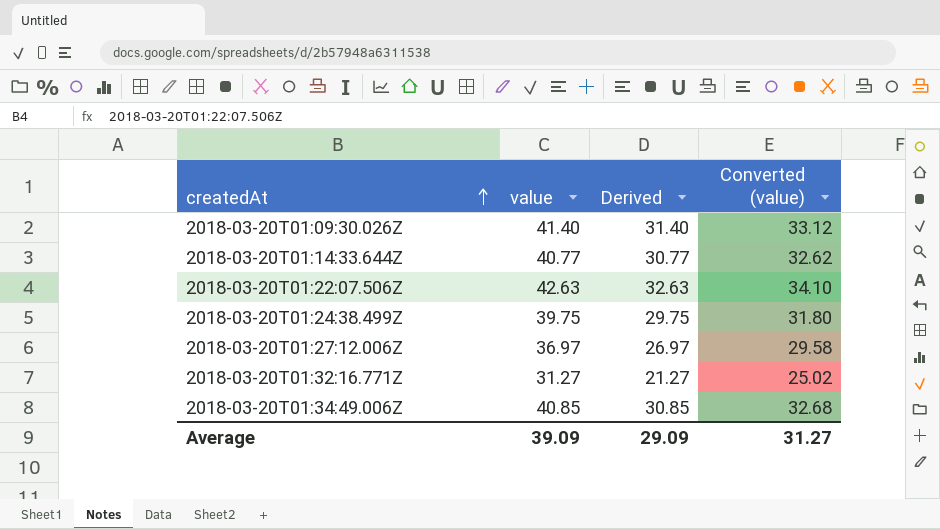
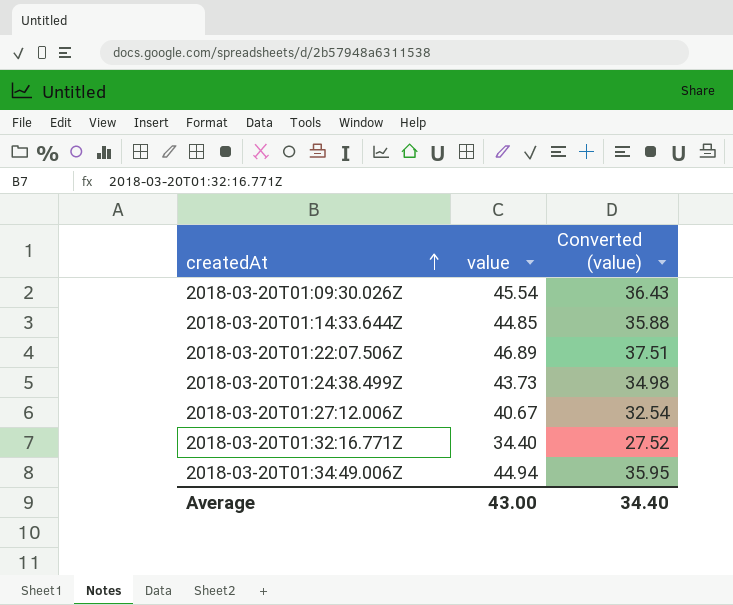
column Derived | formula: [value] - 10 -> none
2018-03-20T01:09:30.026Z | value: 41.40 -> 45.54
2018-03-20T01:09:30.026Z | Converted (value): 33.12 -> 36.43
2018-03-20T01:14:33.644Z | value: 40.77 -> 44.85
2018-03-20T01:14:33.644Z | Converted (value): 32.62 -> 35.88
2018-03-20T01:22:07.506Z | value: 42.63 -> 46.89
2018-03-20T01:22:07.506Z | Converted (value): 34.10 -> 37.51
2018-03-20T01:24:38.499Z | value: 39.75 -> 43.73
2018-03-20T01:24:38.499Z | Converted (value): 31.80 -> 34.98
2018-03-20T01:27:12.006Z | value: 36.97 -> 40.67
2018-03-20T01:27:12.006Z | Converted (value): 29.58 -> 32.54
2018-03-20T01:32:16.771Z | value: 31.27 -> 34.40
2018-03-20T01:32:16.771Z | Converted (value): 25.02 -> 27.52
2018-03-20T01:34:49.006Z | value: 40.85 -> 44.94
2018-03-20T01:34:49.006Z | Converted (value): 32.68 -> 35.95
Average | value: 39.09 -> 43.00
Average | Converted (value): 31.27 -> 34.40

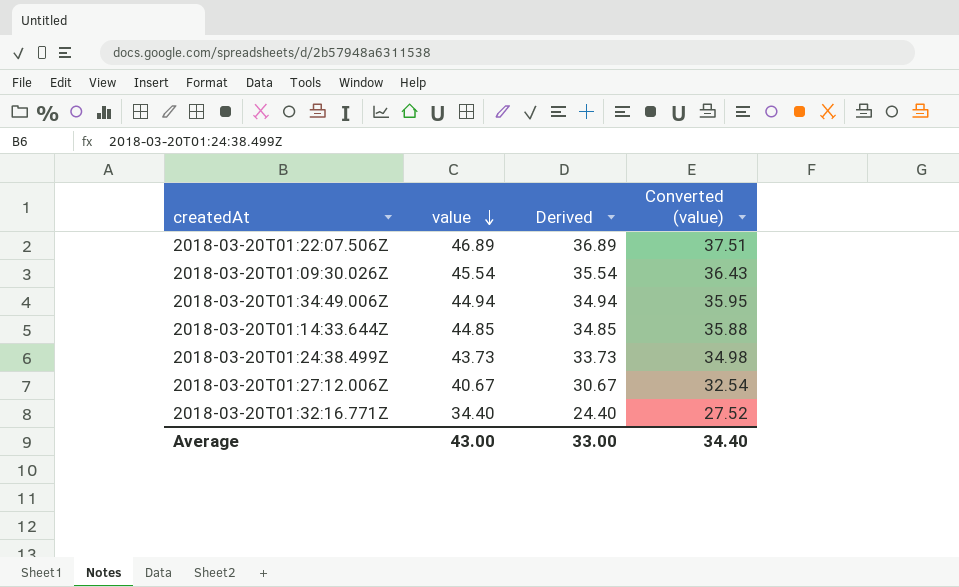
row order: createdAt ascending -> value descending
column Derived | formula: none -> [value] - 10

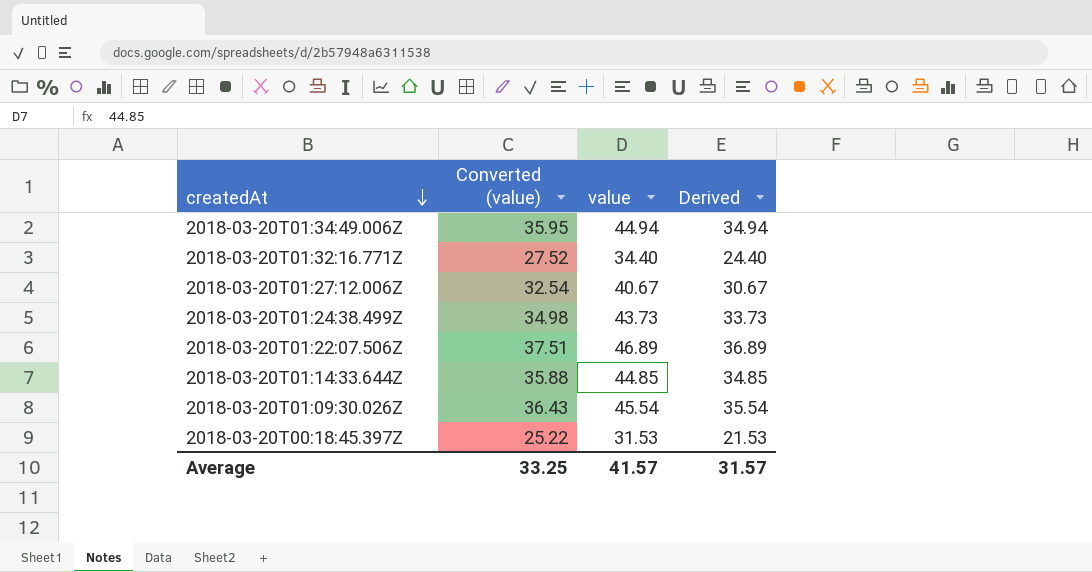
row order: value descending -> createdAt descending
column Converted (value) | position: 4 -> 2
row 2018-03-20T00:18:45.397Z: none -> 25.22 | 31.53 | 21.53
Average | Converted (value): 34.40 -> 33.25
Average | value: 43.00 -> 41.57
Average | Derived: 33.00 -> 31.57

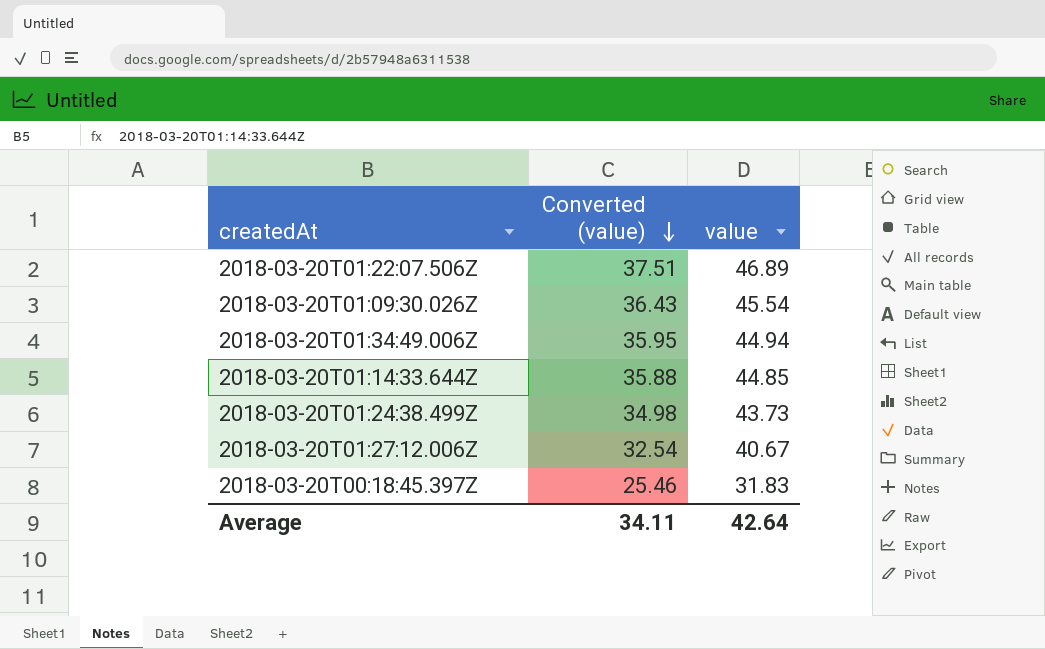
row order: createdAt descending -> Converted (value) descending
column Derived | formula: [value] - 10 -> none
row 2018-03-20T01:32:16.771Z: 27.52 | 34.40 | 24.40 -> none
2018-03-20T00:18:45.397Z | Converted (value): 25.22 -> 25.46
2018-03-20T00:18:45.397Z | value: 31.53 -> 31.83
Average | Converted (value): 33.25 -> 34.11
Average | value: 41.57 -> 42.64

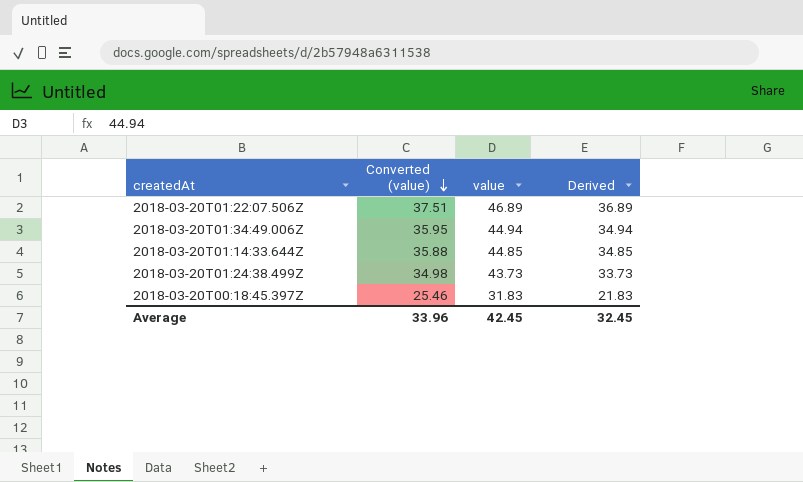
column Derived | formula: none -> [value] - 10
row 2018-03-20T01:09:30.026Z: 36.43 | 45.54 -> none
row 2018-03-20T01:27:12.006Z: 32.54 | 40.67 -> none
Average | Converted (value): 34.11 -> 33.96
Average | value: 42.64 -> 42.45

